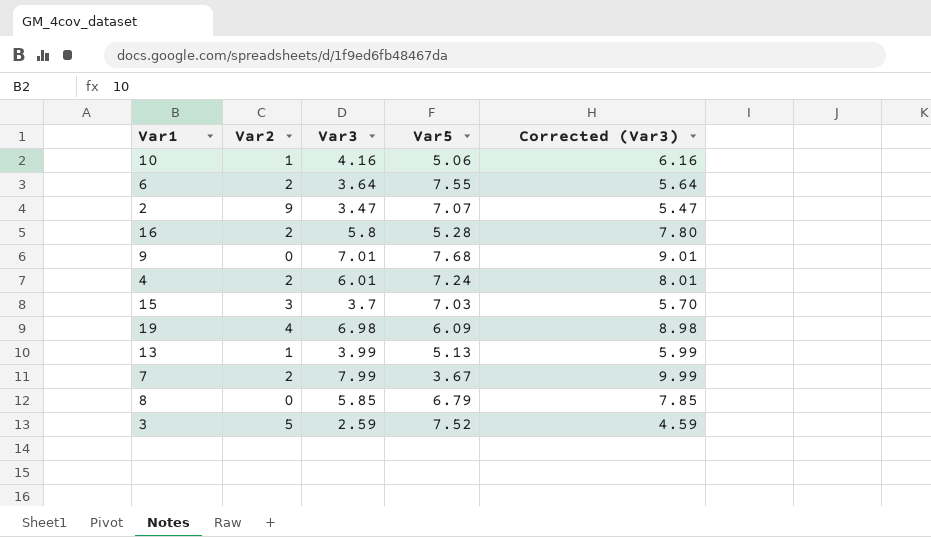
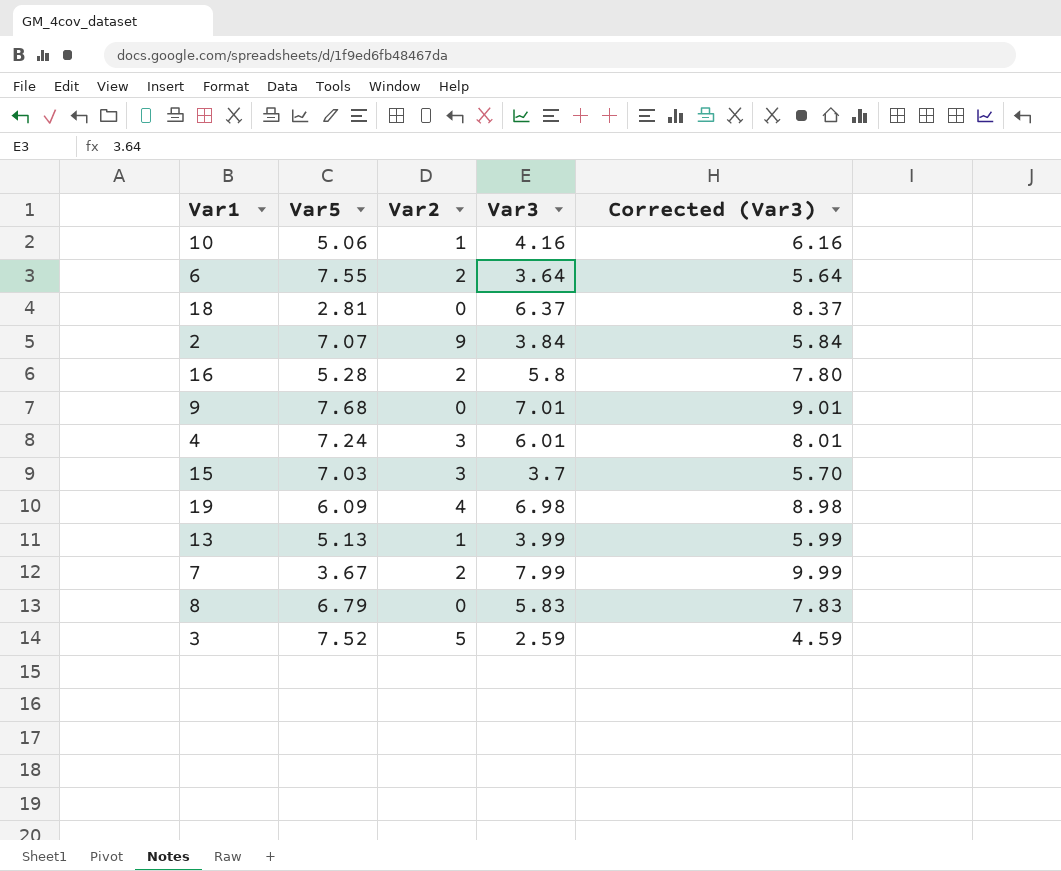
column Var5 | position: 4 -> 2
row 18: none -> 2.81 | 0 | 6.37 | 8.37
2 | Var3: 3.47 -> 3.84
2 | Corrected (Var3): 5.47 -> 5.84
4 | Var2: 2 -> 3
8 | Var3: 5.85 -> 5.83
8 | Corrected (Var3): 7.85 -> 7.83

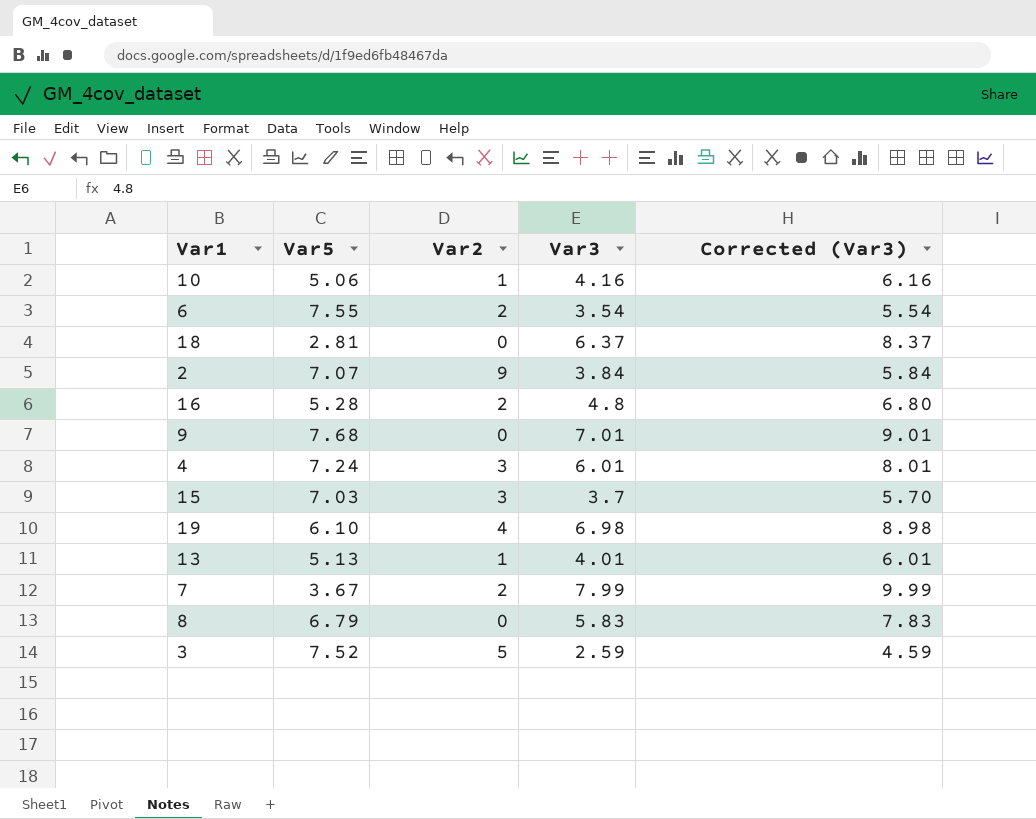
6 | Var3: 3.64 -> 3.54
6 | Corrected (Var3): 5.64 -> 5.54
16 | Var3: 5.8 -> 4.8
16 | Corrected (Var3): 7.80 -> 6.80
19 | Var5: 6.09 -> 6.10
13 | Var3: 3.99 -> 4.01
13 | Corrected (Var3): 5.99 -> 6.01

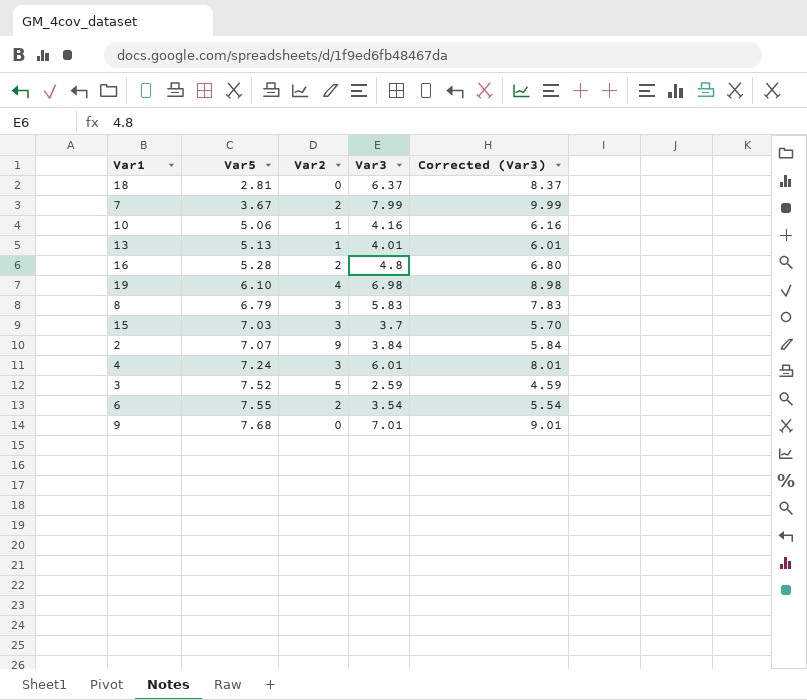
row order: none -> Var5 ascending
8 | Var2: 0 -> 3

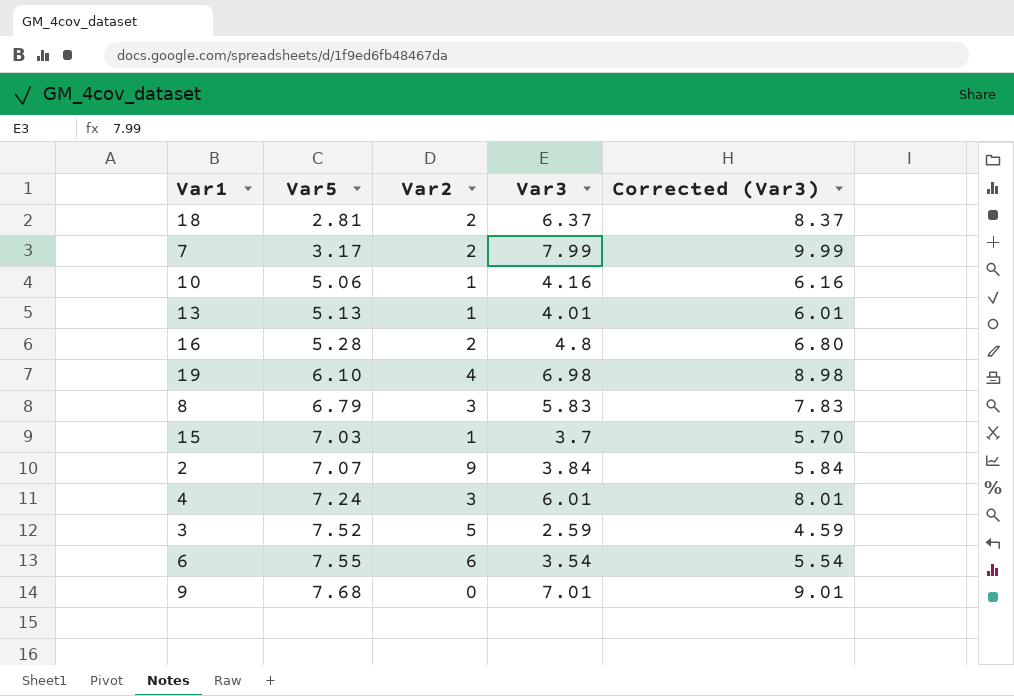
18 | Var2: 0 -> 2
7 | Var5: 3.67 -> 3.17
15 | Var2: 3 -> 1
6 | Var2: 2 -> 6

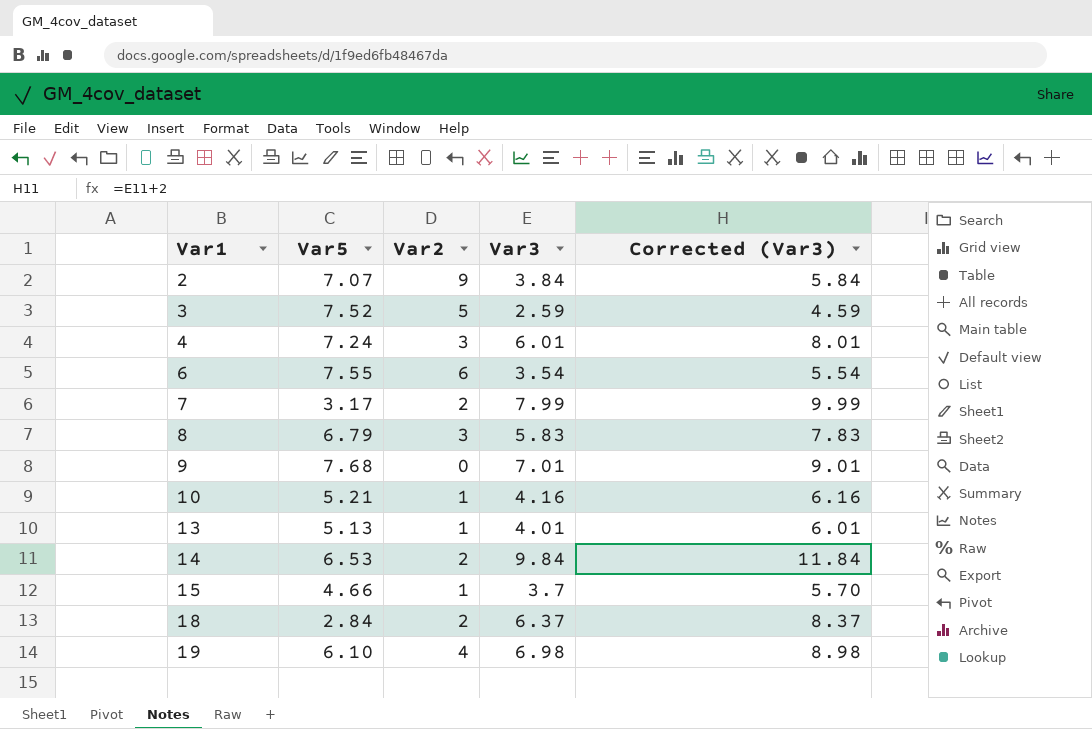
row order: Var5 ascending -> Var1 ascending
row 16: 5.28 | 2 | 4.8 | 6.80 -> none
10 | Var5: 5.06 -> 5.21
row 14: none -> 6.53 | 2 | 9.84 | 11.84
15 | Var5: 7.03 -> 4.66
18 | Var5: 2.81 -> 2.84

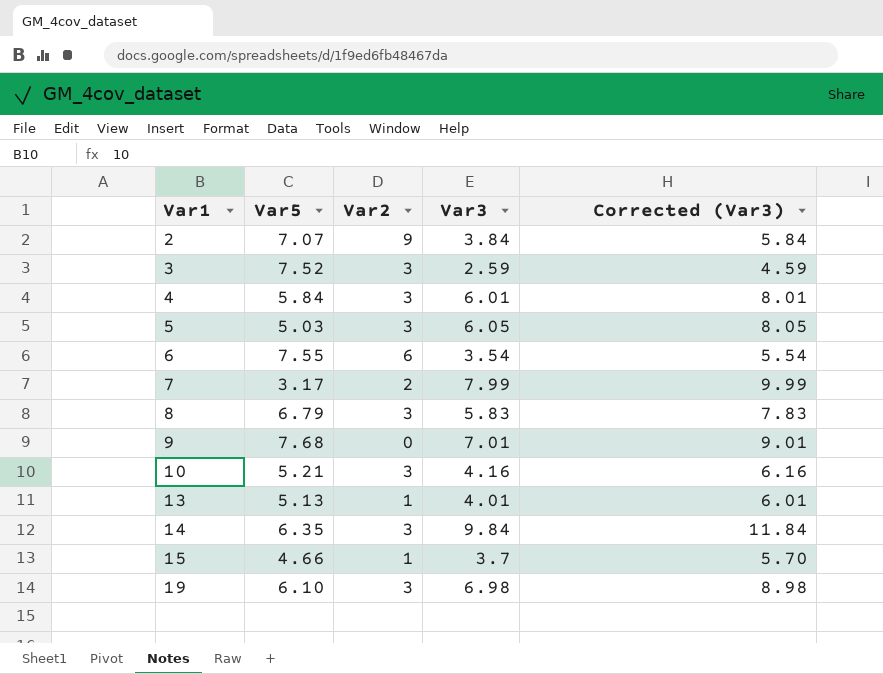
row 18: 2.84 | 2 | 6.37 | 8.37 -> none
3 | Var2: 5 -> 3
4 | Var5: 7.24 -> 5.84
row 5: none -> 5.03 | 3 | 6.05 | 8.05
10 | Var2: 1 -> 3
14 | Var5: 6.53 -> 6.35
14 | Var2: 2 -> 3
19 | Var2: 4 -> 3

